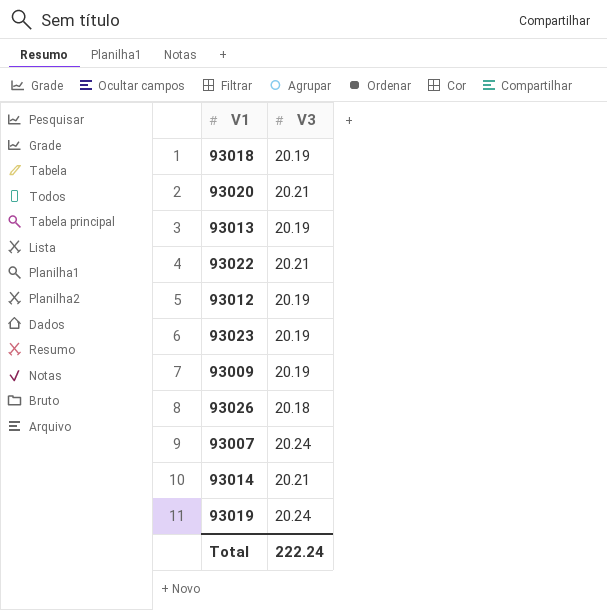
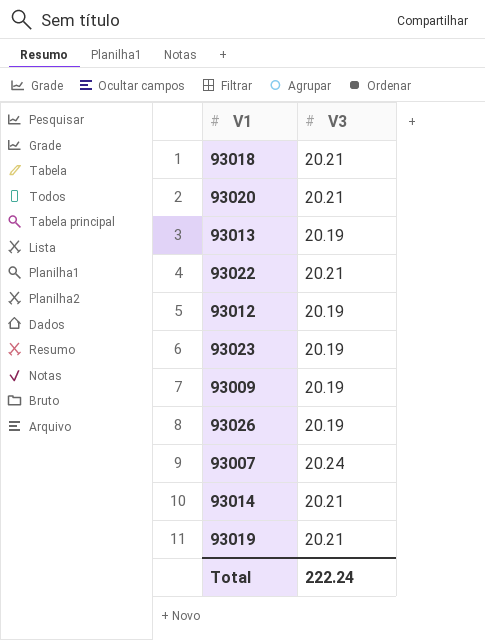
93018 | V3: 20.19 -> 20.21
93026 | V3: 20.18 -> 20.19
93019 | V3: 20.24 -> 20.21

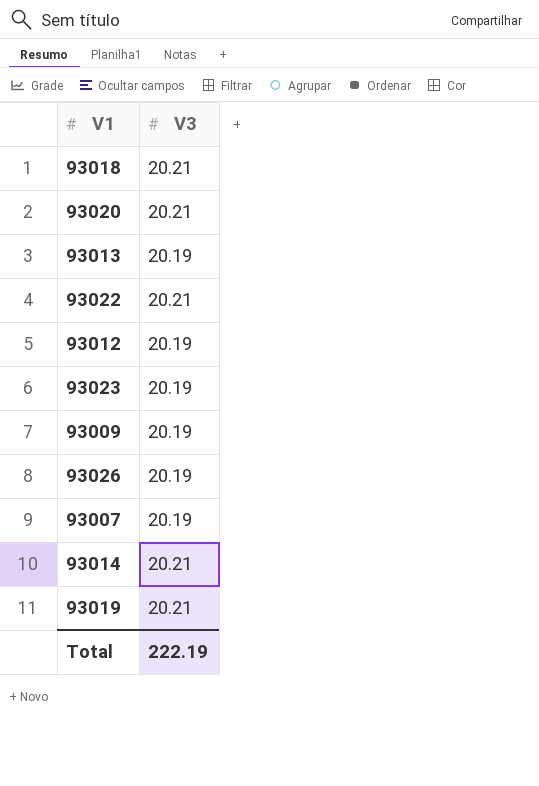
93007 | V3: 20.24 -> 20.19
Total | V3: 222.24 -> 222.19

